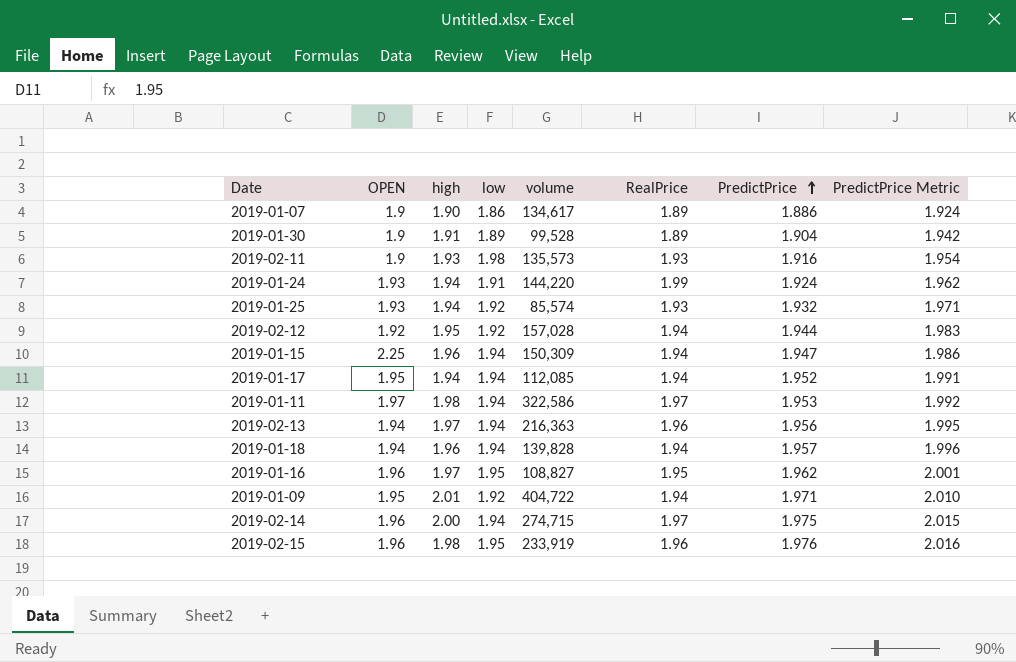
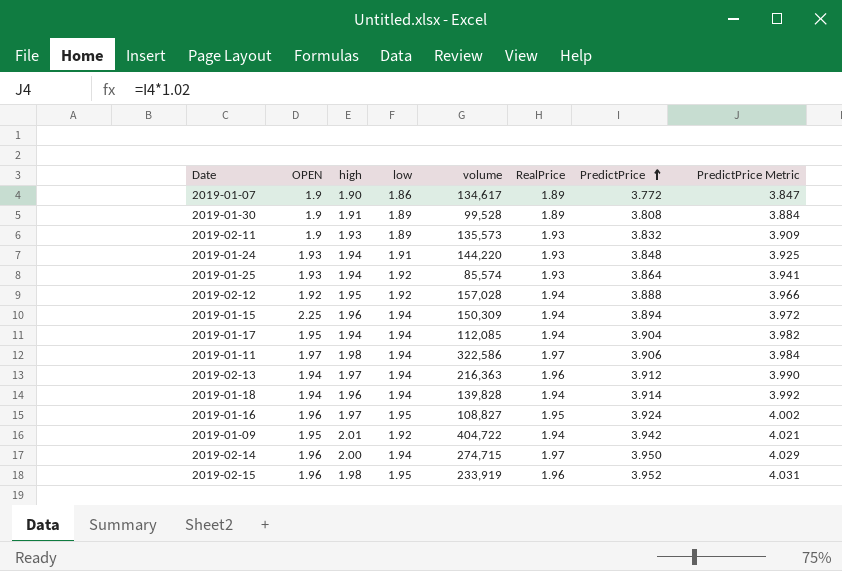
2019-01-07 | PredictPrice: 1.886 -> 3.772
2019-01-07 | PredictPrice Metric: 1.924 -> 3.847
2019-01-30 | PredictPrice: 1.904 -> 3.808
2019-01-30 | PredictPrice Metric: 1.942 -> 3.884
2019-02-11 | low: 1.98 -> 1.89
2019-02-11 | PredictPrice: 1.916 -> 3.832
2019-02-11 | PredictPrice Metric: 1.954 -> 3.909
2019-01-24 | RealPrice: 1.99 -> 1.93
2019-01-24 | PredictPrice: 1.924 -> 3.848
2019-01-24 | PredictPrice Metric: 1.962 -> 3.925
2019-01-25 | PredictPrice: 1.932 -> 3.864
2019-01-25 | PredictPrice Metric: 1.971 -> 3.941
2019-02-12 | PredictPrice: 1.944 -> 3.888
2019-02-12 | PredictPrice Metric: 1.983 -> 3.966
2019-01-15 | PredictPrice: 1.947 -> 3.894
2019-01-15 | PredictPrice Metric: 1.986 -> 3.972
2019-01-17 | PredictPrice: 1.952 -> 3.904
2019-01-17 | PredictPrice Metric: 1.991 -> 3.982
2019-01-11 | PredictPrice: 1.953 -> 3.906
2019-01-11 | PredictPrice Metric: 1.992 -> 3.984
2019-02-13 | PredictPrice: 1.956 -> 3.912
2019-02-13 | PredictPrice Metric: 1.995 -> 3.990
2019-01-18 | PredictPrice: 1.957 -> 3.914
2019-01-18 | PredictPrice Metric: 1.996 -> 3.992
2019-01-16 | PredictPrice: 1.962 -> 3.924
2019-01-16 | PredictPrice Metric: 2.001 -> 4.002
2019-01-09 | PredictPrice: 1.971 -> 3.942
2019-01-09 | PredictPrice Metric: 2.010 -> 4.021
2019-02-14 | PredictPrice: 1.975 -> 3.950
2019-02-14 | PredictPrice Metric: 2.015 -> 4.029
2019-02-15 | PredictPrice: 1.976 -> 3.952
2019-02-15 | PredictPrice Metric: 2.016 -> 4.031

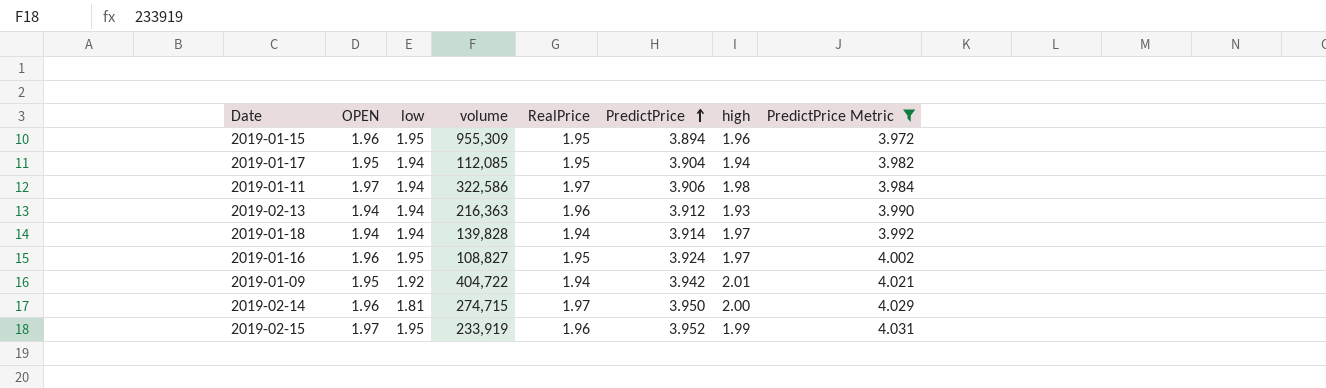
filter: none -> PredictPrice Metric >= 3.972
column high | position: 3 -> 7
2019-01-15 | OPEN: 2.25 -> 1.96
2019-01-15 | low: 1.94 -> 1.95
2019-01-15 | volume: 150,309 -> 955,309
2019-01-15 | RealPrice: 1.94 -> 1.95
2019-01-17 | RealPrice: 1.94 -> 1.95
2019-02-13 | high: 1.97 -> 1.93
2019-01-18 | high: 1.96 -> 1.97
2019-02-14 | low: 1.94 -> 1.81
2019-02-15 | OPEN: 1.96 -> 1.97
2019-02-15 | high: 1.98 -> 1.99

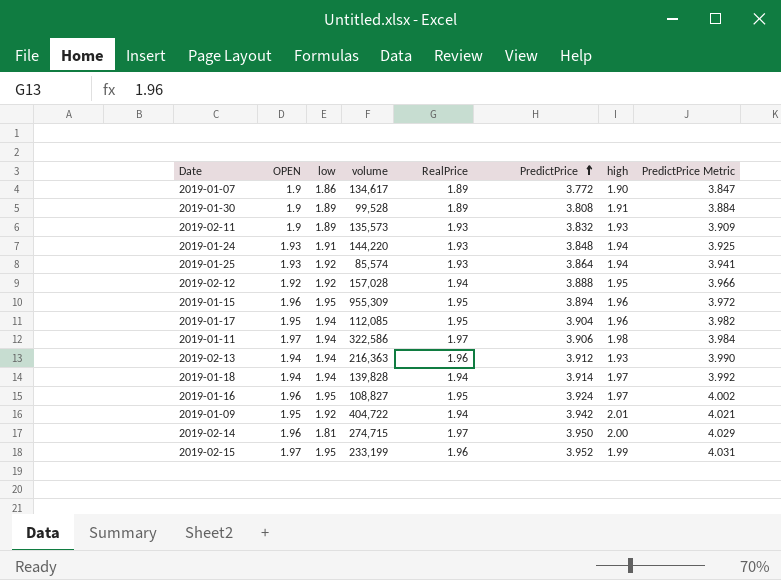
filter: PredictPrice Metric >= 3.972 -> none
2019-01-17 | high: 1.94 -> 1.96
2019-02-15 | volume: 233,919 -> 233,199

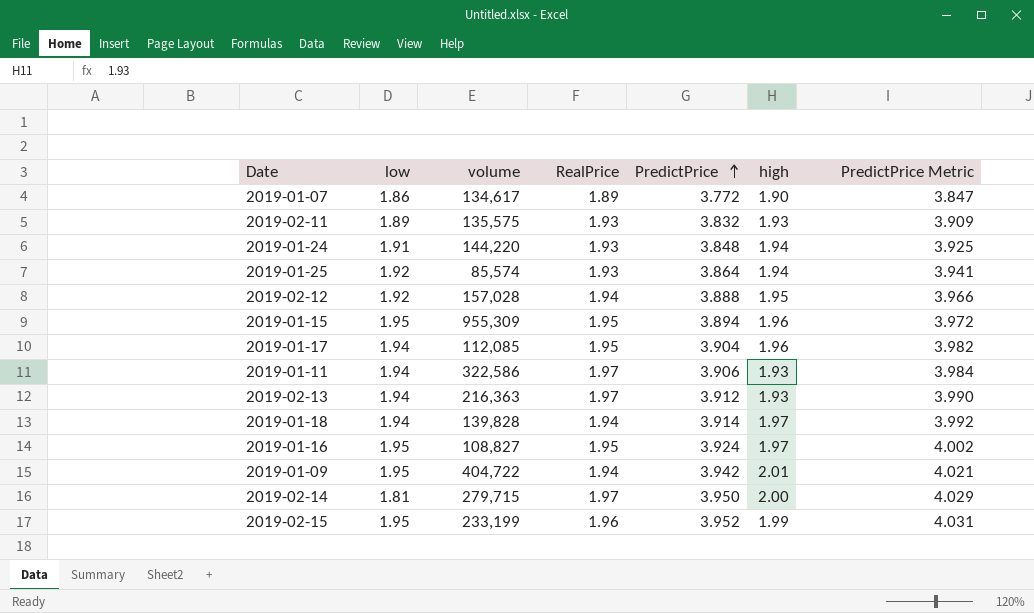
column OPEN | position: 2 -> none
row 2019-01-30: 1.9 | 1.89 | 99,528 | 1.89 | 3.808 | 1.91 | 3.884 -> none
2019-02-11 | volume: 135,573 -> 135,575
2019-01-11 | high: 1.98 -> 1.93
2019-02-13 | RealPrice: 1.96 -> 1.97
2019-01-09 | low: 1.92 -> 1.95
2019-02-14 | volume: 274,715 -> 279,715

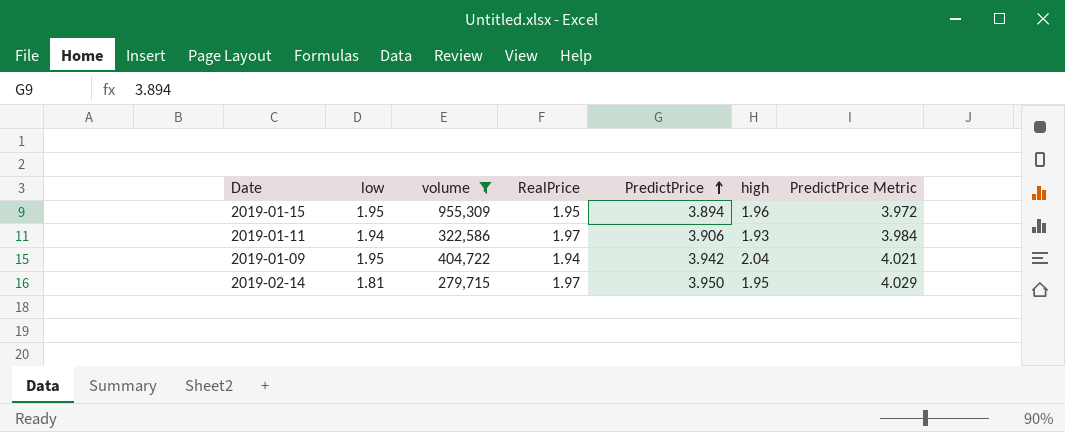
filter: none -> volume >= 279,715
2019-01-09 | high: 2.01 -> 2.04
2019-02-14 | high: 2.00 -> 1.95

